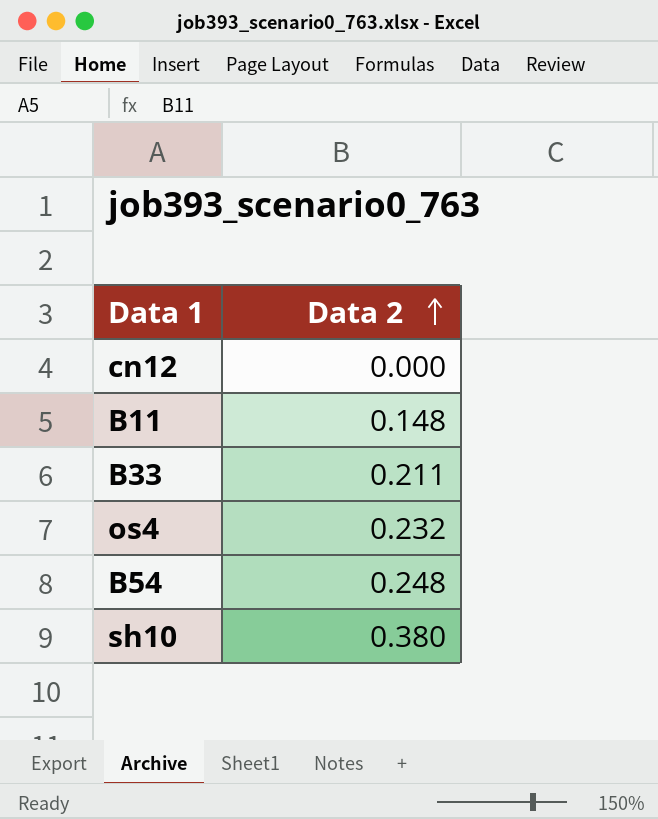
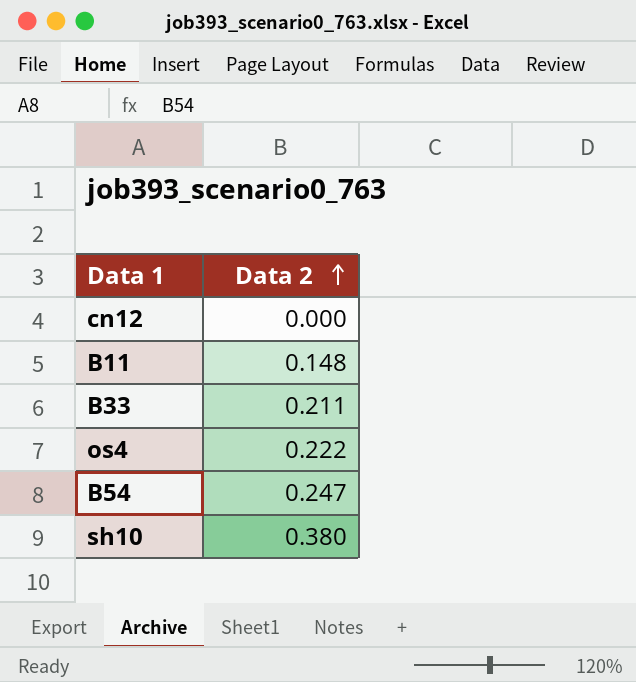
os4 | Data 2: 0.232 -> 0.222
B54 | Data 2: 0.248 -> 0.247

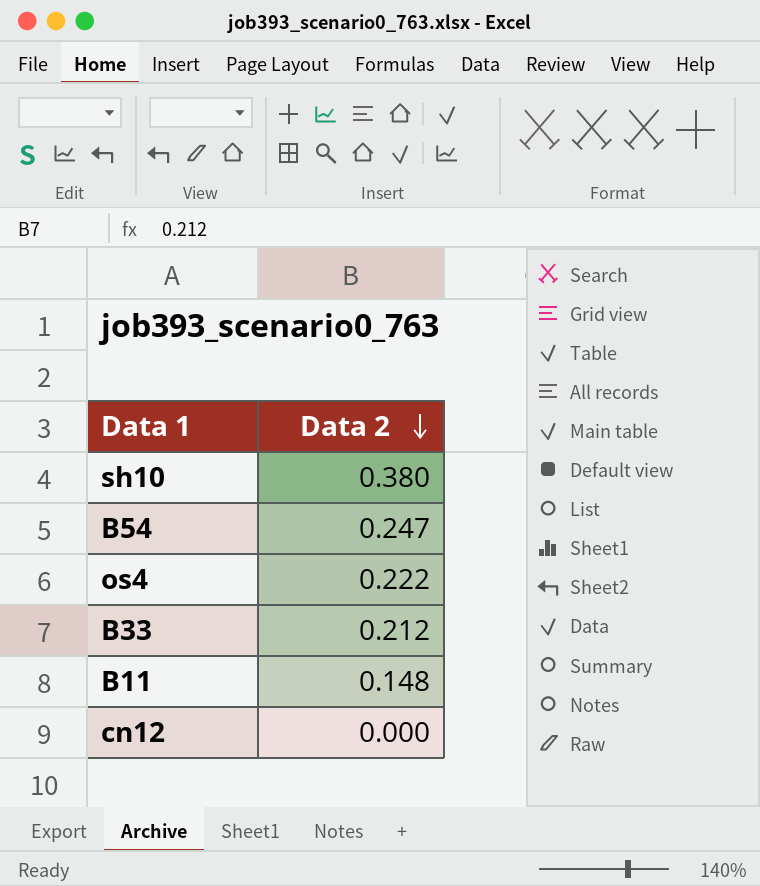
row order: Data 2 ascending -> Data 2 descending
B33 | Data 2: 0.211 -> 0.212

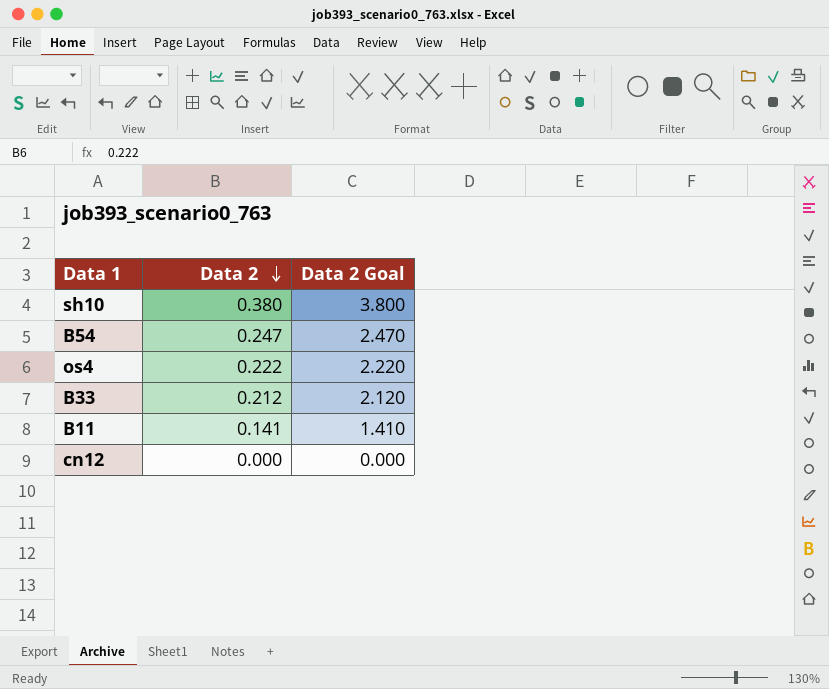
column Data 2 Goal | formula: none -> [Data 2] * 10
B11 | Data 2: 0.148 -> 0.141

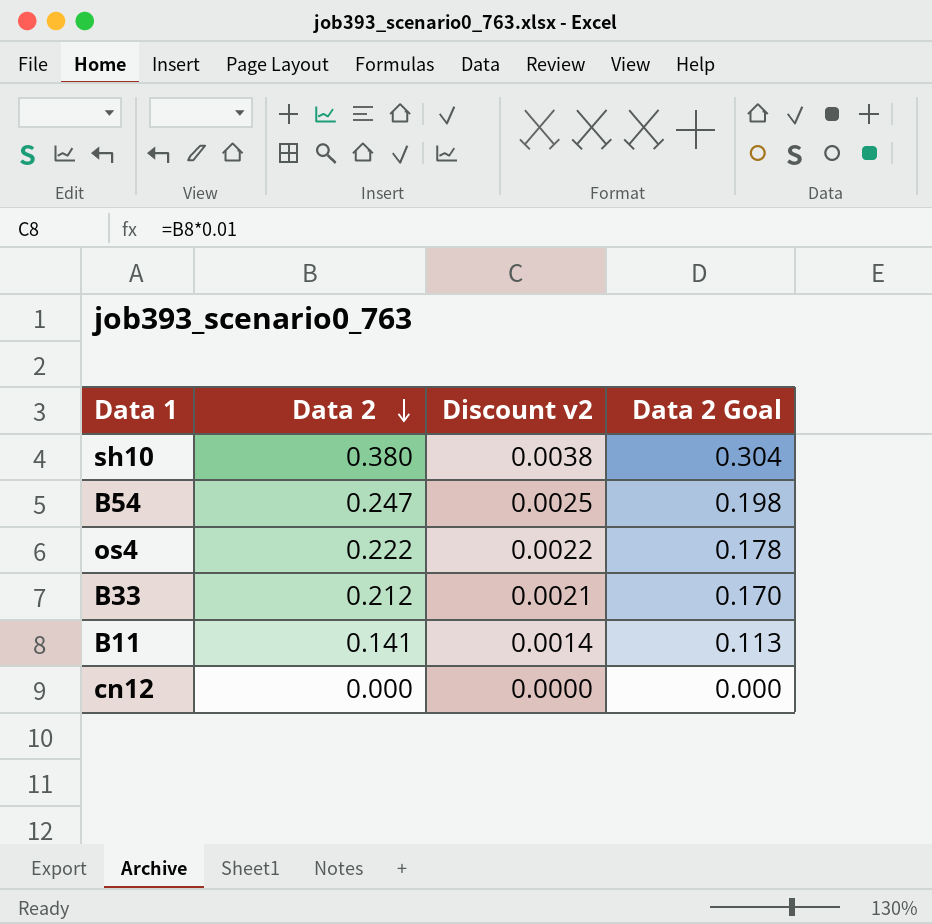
column Discount v2 | formula: none -> [Data 2] * 0.01
column Data 2 Goal | formula: [Data 2] * 10 -> [Data 2] * 0.8

